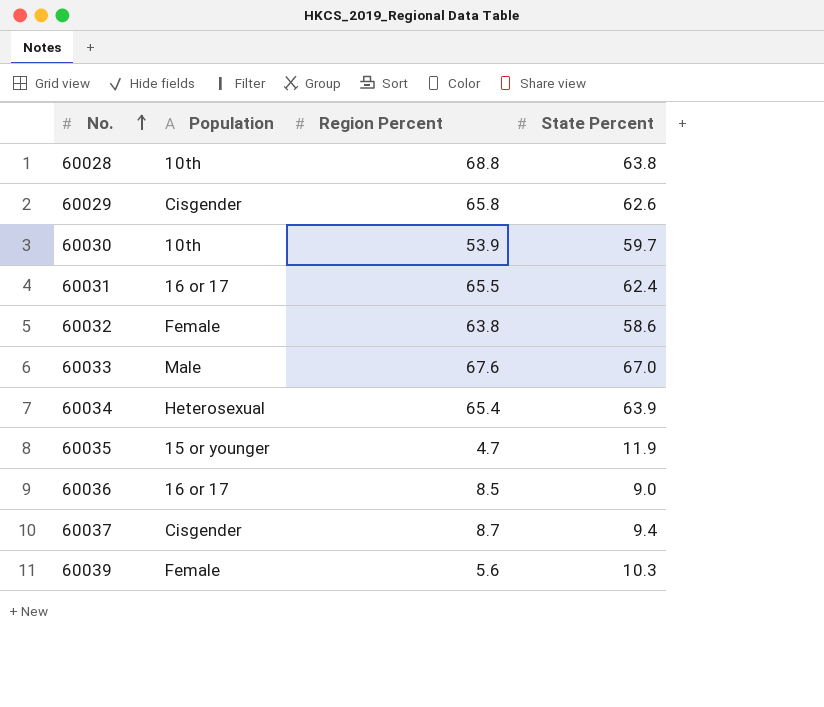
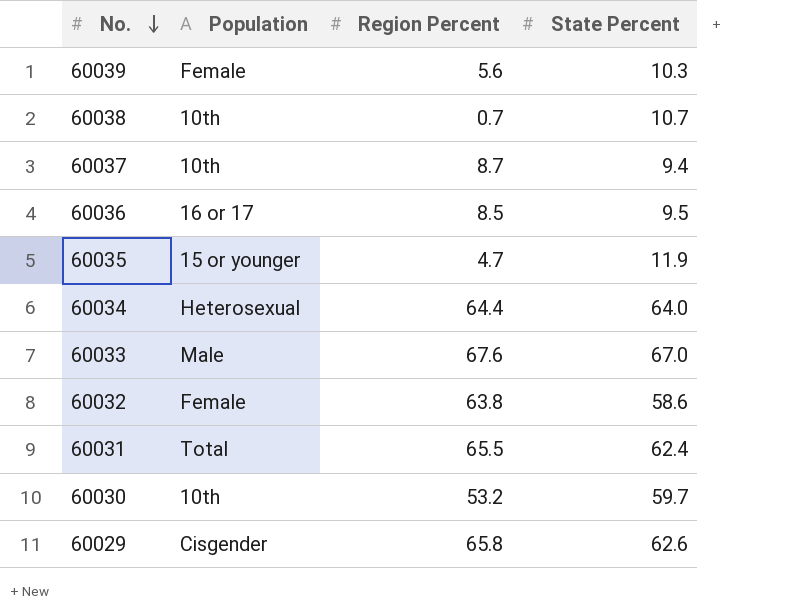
row order: No. ascending -> No. descending
row 60028: 10th | 68.8 | 63.8 -> none
row 60038: none -> 10th | 0.7 | 10.7
60037 | Population: Cisgender -> 10th
60036 | State Percent: 9.0 -> 9.5
60034 | Region Percent: 65.4 -> 64.4
60034 | State Percent: 63.9 -> 64.0
60031 | Population: 16 or 17 -> Total
60030 | Region Percent: 53.9 -> 53.2

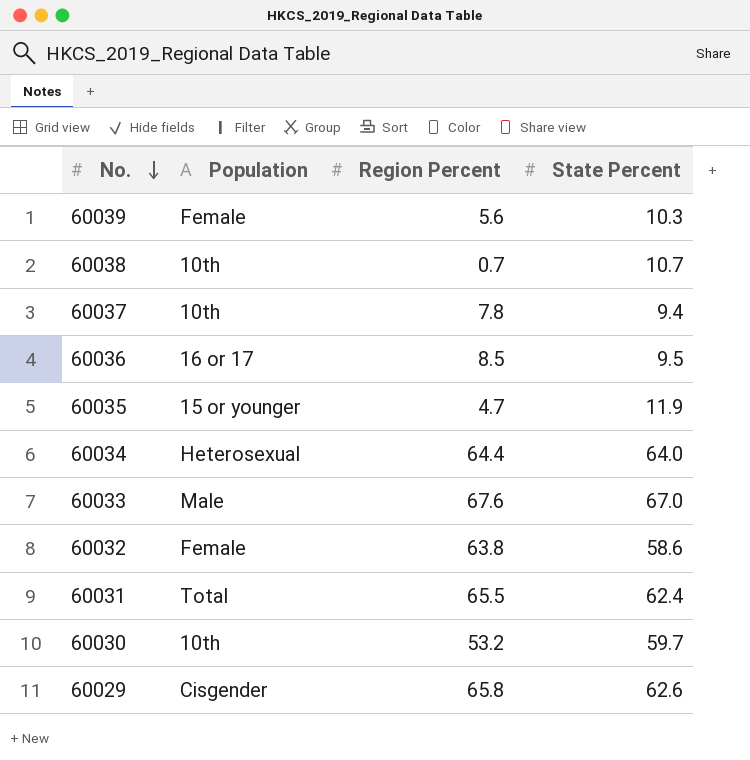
60037 | Region Percent: 8.7 -> 7.8

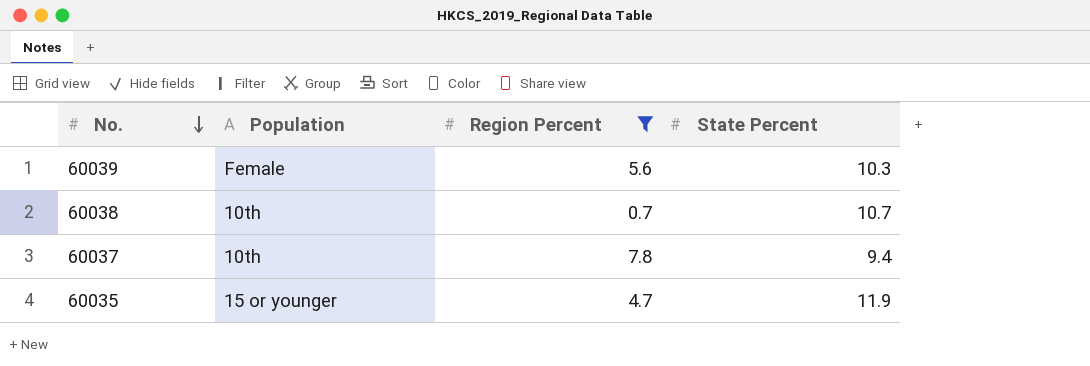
filter: none -> Region Percent <= 7.8

